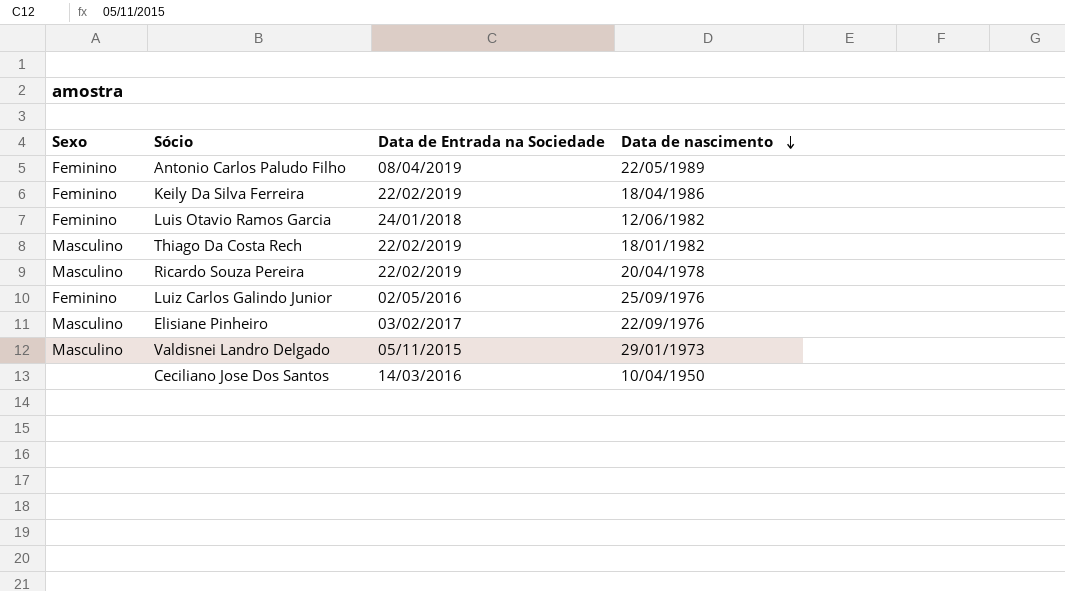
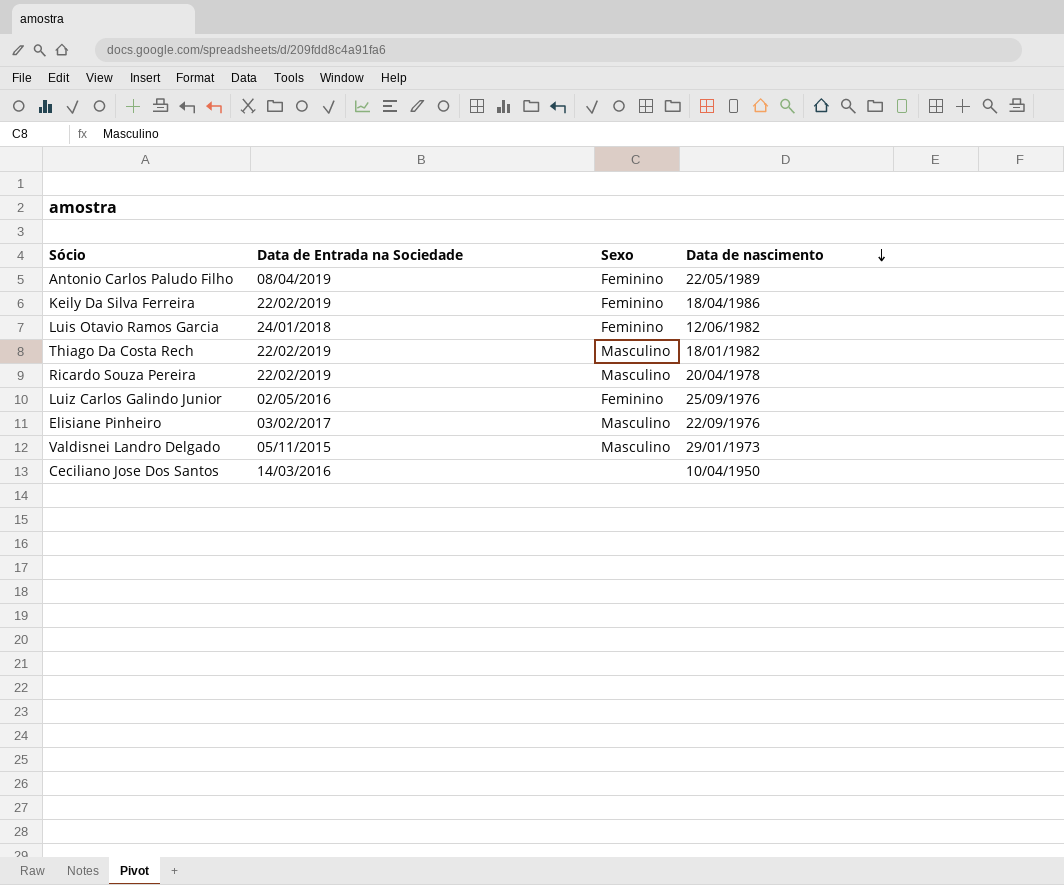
column Sexo | position: 1 -> 3

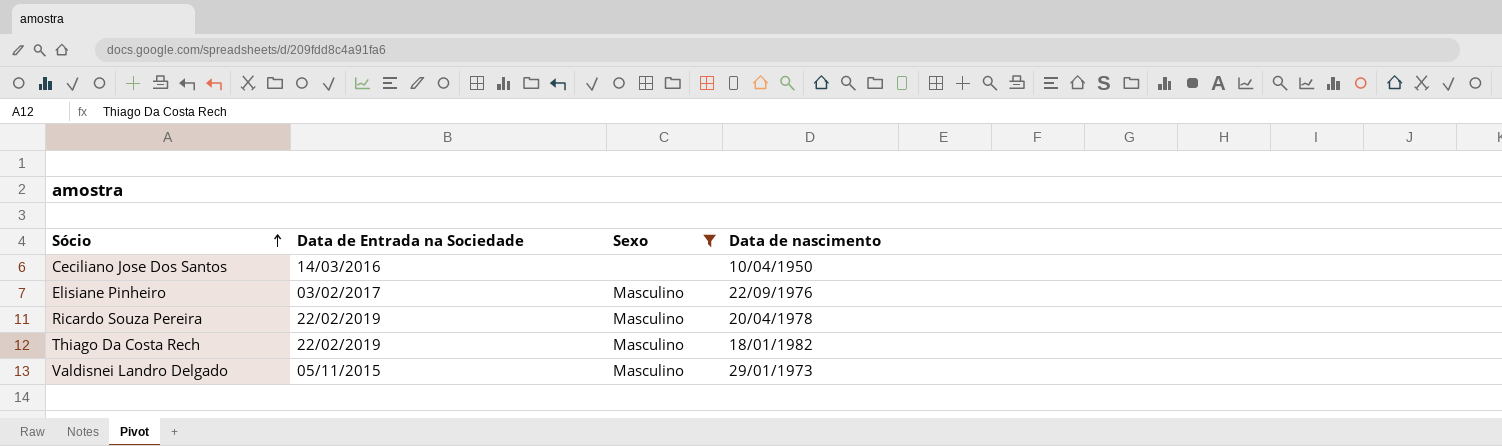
filter: none -> Sexo != Feminino
row order: Data de nascimento descending -> Sócio ascending

